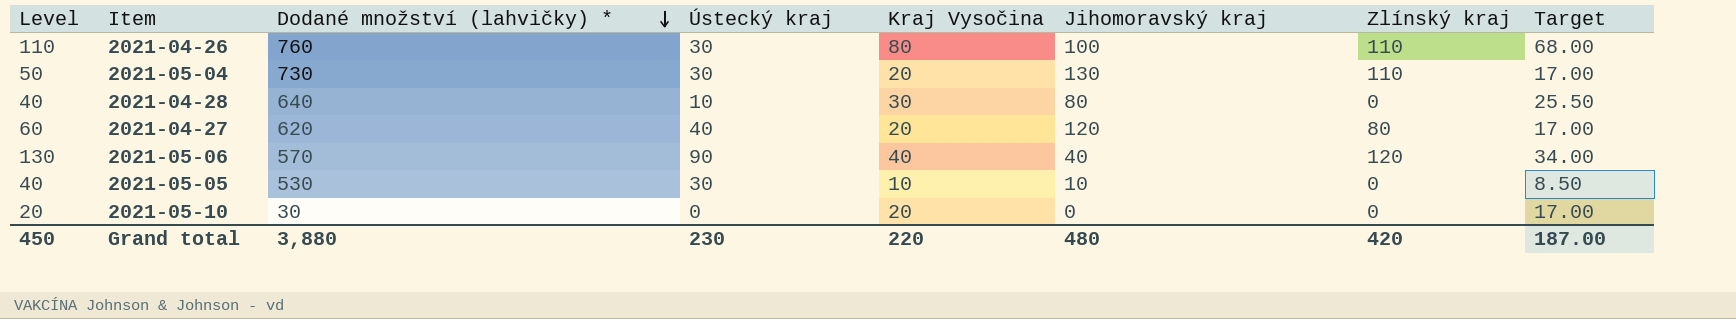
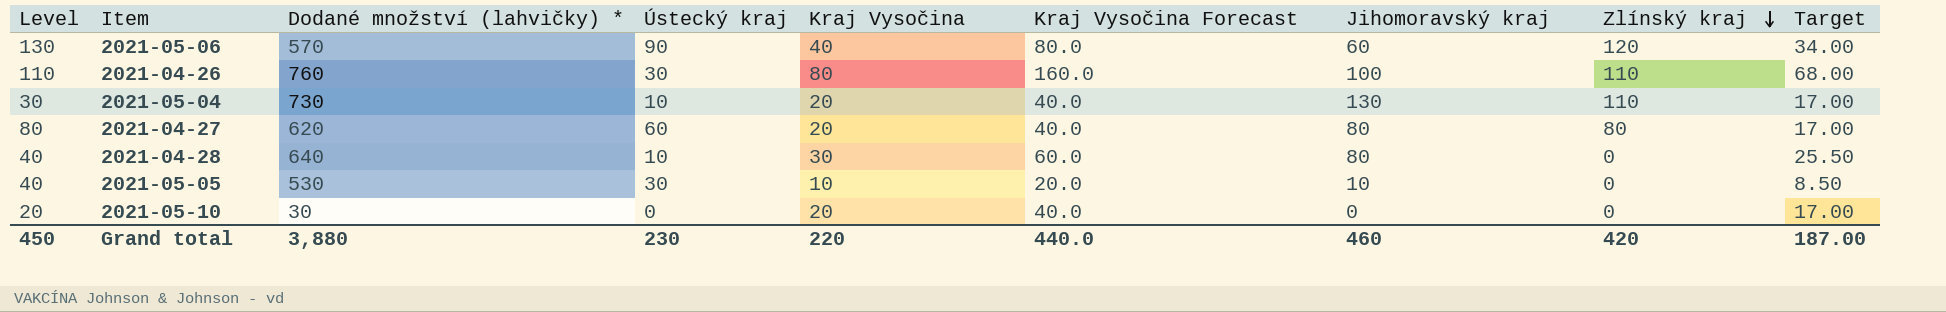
row order: Dodané množství (lahvičky) * descending -> Zlínský kraj descending
column Kraj Vysočina Forecast | formula: none -> [Kraj Vysočina] * 2
2021-05-06 | Jihomoravský kraj: 40 -> 60
2021-05-04 | Level: 50 -> 30
2021-05-04 | Ústecký kraj: 30 -> 10
2021-04-27 | Level: 60 -> 80
2021-04-27 | Ústecký kraj: 40 -> 60
2021-04-27 | Jihomoravský kraj: 120 -> 80
Grand total | Jihomoravský kraj: 480 -> 460

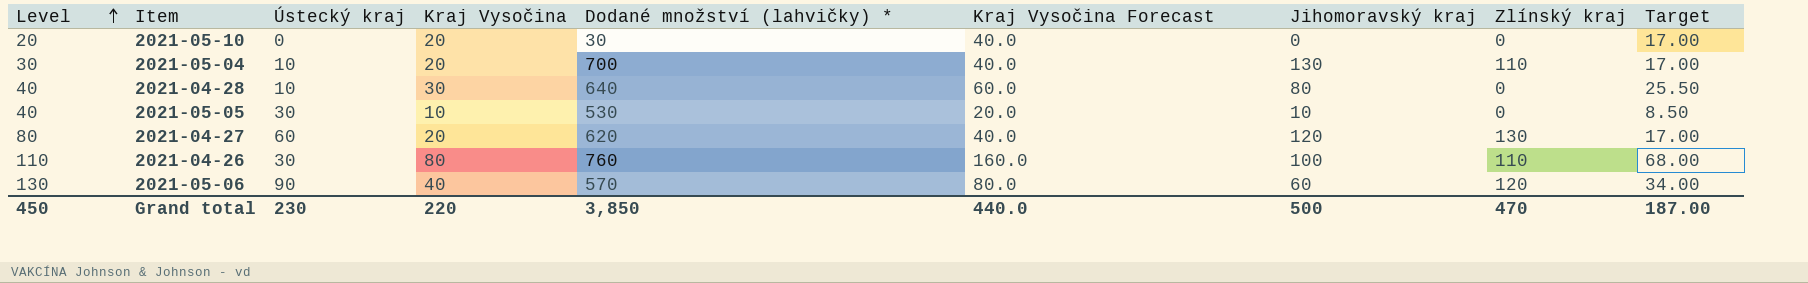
row order: Zlínský kraj descending -> Level ascending
column Dodané množství (lahvičky) * | position: 3 -> 5
2021-05-04 | Dodané množství (lahvičky) *: 730 -> 700
2021-04-27 | Jihomoravský kraj: 80 -> 120
2021-04-27 | Zlínský kraj: 80 -> 130
Grand total | Dodané množství (lahvičky) *: 3,880 -> 3,850
Grand total | Jihomoravský kraj: 460 -> 500
Grand total | Zlínský kraj: 420 -> 470

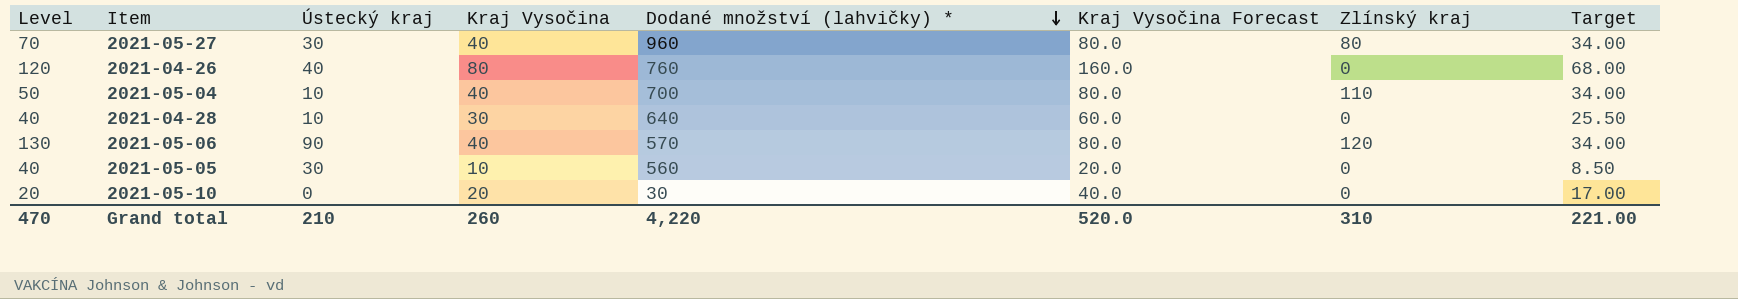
row order: Level ascending -> Dodané množství (lahvičky) * descending
column Jihomoravský kraj | position: 7 -> none
row 2021-04-27: 80 | 60 | 20 | 620 | 40.0 | 120 | 130 | 17.00 -> none
row 2021-05-27: none -> 70 | 30 | 40 | 960 | 80.0 | 80 | 34.00
2021-04-26 | Level: 110 -> 120
2021-04-26 | Ústecký kraj: 30 -> 40
2021-04-26 | Zlínský kraj: 110 -> 0
2021-05-04 | Level: 30 -> 50
2021-05-04 | Kraj Vysočina: 20 -> 40
2021-05-04 | Kraj Vysočina Forecast: 40.0 -> 80.0
2021-05-04 | Target: 17.00 -> 34.00
2021-05-05 | Dodané množství (lahvičky) *: 530 -> 560
Grand total | Level: 450 -> 470
Grand total | Ústecký kraj: 230 -> 210
Grand total | Kraj Vysočina: 220 -> 260
Grand total | Dodané množství (lahvičky) *: 3,850 -> 4,220
Grand total | Kraj Vysočina Forecast: 440.0 -> 520.0
Grand total | Zlínský kraj: 470 -> 310
Grand total | Target: 187.00 -> 221.00

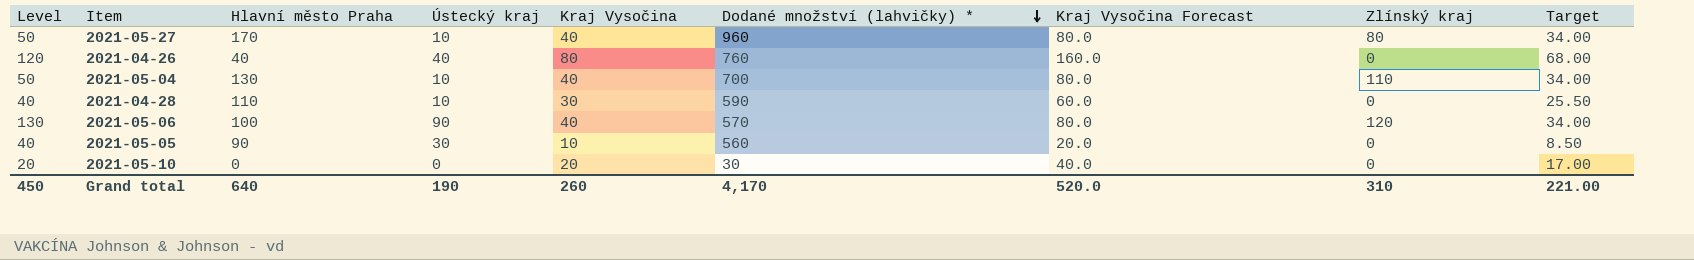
column Hlavní město Praha | position: none -> 3
2021-05-27 | Level: 70 -> 50
2021-05-27 | Ústecký kraj: 30 -> 10
2021-04-28 | Dodané množství (lahvičky) *: 640 -> 590
Grand total | Level: 470 -> 450
Grand total | Ústecký kraj: 210 -> 190
Grand total | Dodané množství (lahvičky) *: 4,220 -> 4,170

